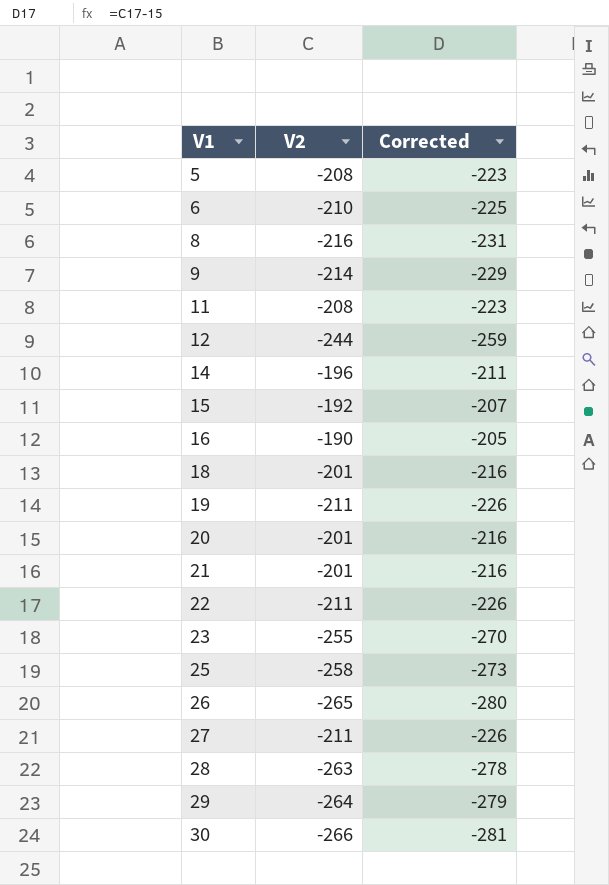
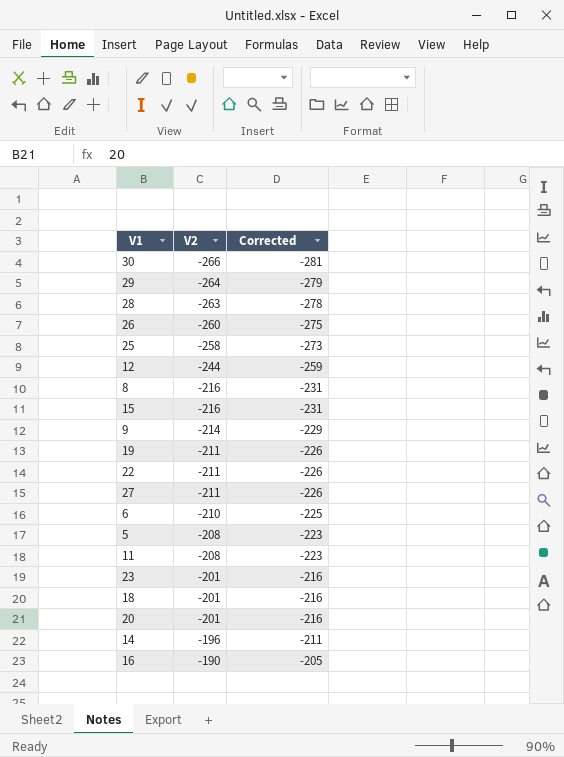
row order: V1 ascending -> V2 ascending
row 21: -201 | -216 -> none
26 | V2: -265 -> -260
26 | Corrected: -280 -> -275
15 | V2: -192 -> -216
15 | Corrected: -207 -> -231
23 | V2: -255 -> -201
23 | Corrected: -270 -> -216

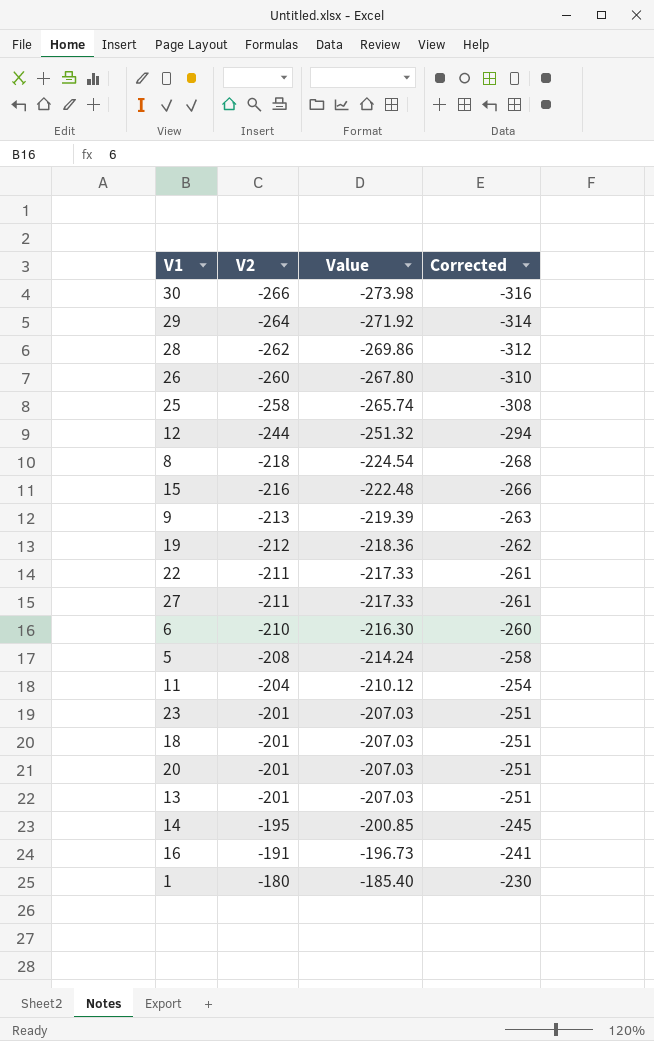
column Value | formula: none -> [V2] * 1.03
column Corrected | formula: [V2] - 15 -> [V2] - 50
28 | V2: -263 -> -262
8 | V2: -216 -> -218
9 | V2: -214 -> -213
19 | V2: -211 -> -212
11 | V2: -208 -> -204
row 13: none -> -201 | -207.03 | -251
14 | V2: -196 -> -195
16 | V2: -190 -> -191
row 1: none -> -180 | -185.40 | -230

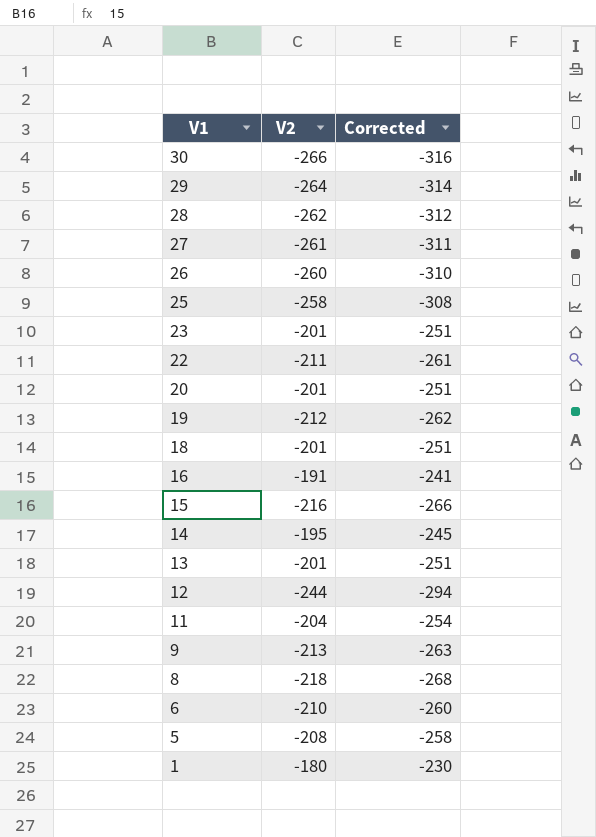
row order: V2 ascending -> V1 descending
column Value | formula: [V2] * 1.03 -> none
27 | V2: -211 -> -261
27 | Corrected: -261 -> -311

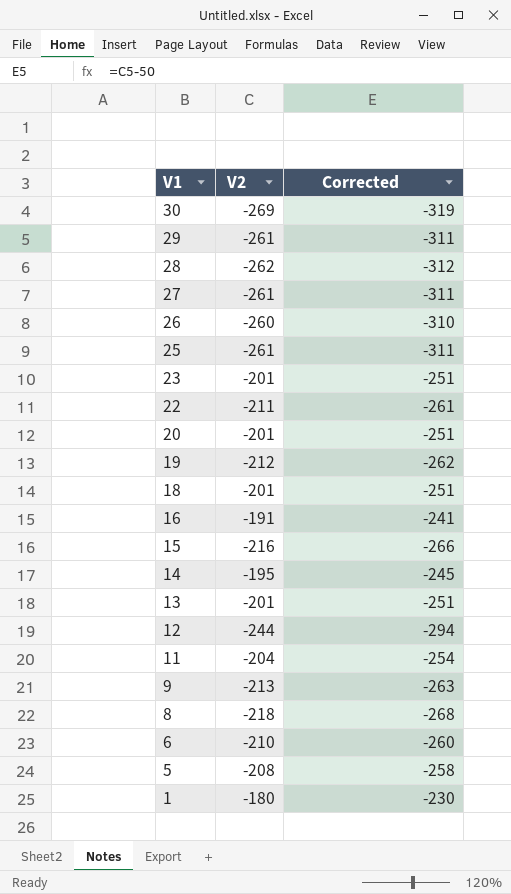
30 | V2: -266 -> -269
30 | Corrected: -316 -> -319
29 | V2: -264 -> -261
29 | Corrected: -314 -> -311
25 | V2: -258 -> -261
25 | Corrected: -308 -> -311

